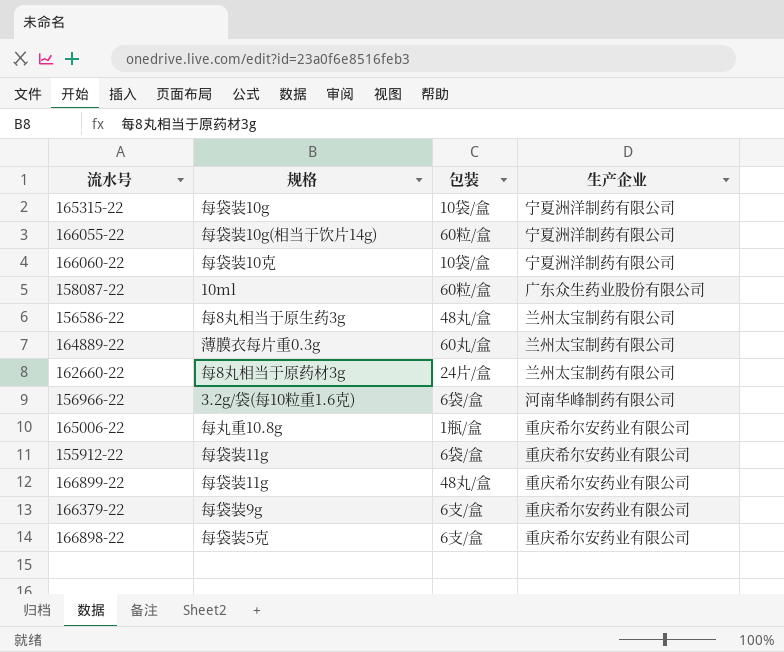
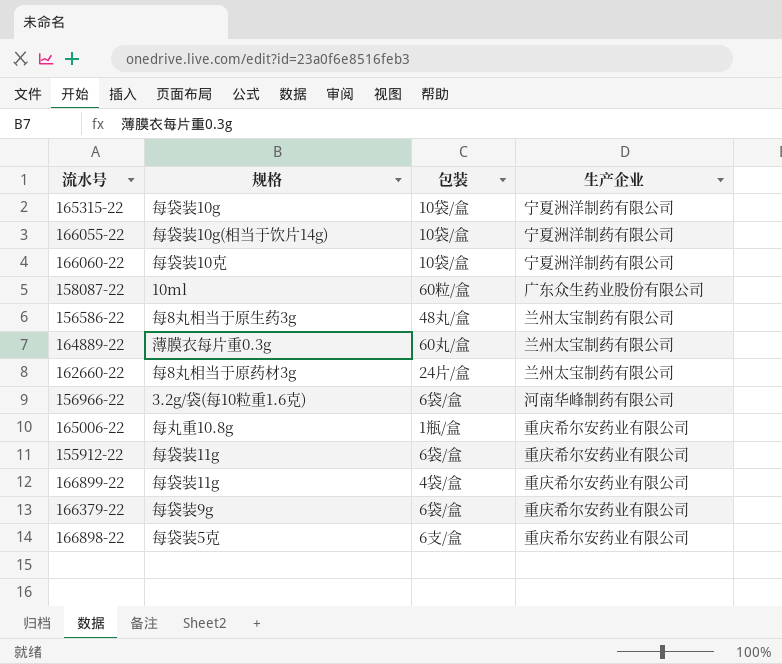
166055-22 | 包装: 60粒/盒 -> 10袋/盒
166899-22 | 包装: 48丸/盒 -> 4袋/盒
166379-22 | 包装: 6支/盒 -> 6袋/盒

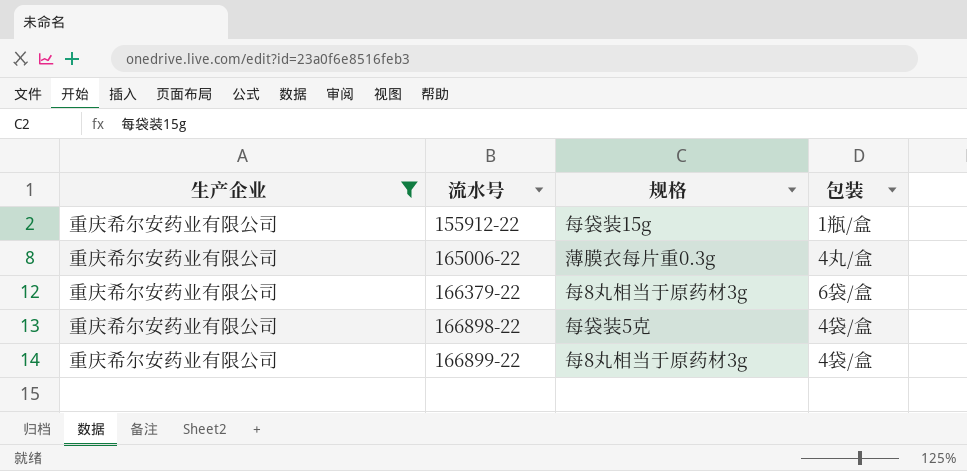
filter: none -> 生产企业 = 重庆希尔安药业有限公司
row order: none -> 流水号 ascending
column 生产企业 | position: 4 -> 1
155912-22 | 规格: 每袋装11g -> 每袋装15g
155912-22 | 包装: 6袋/盒 -> 1瓶/盒
165006-22 | 规格: 每丸重10.8g -> 薄膜衣每片重0.3g
165006-22 | 包装: 1瓶/盒 -> 4丸/盒
166379-22 | 规格: 每袋装9g -> 每8丸相当于原药材3g
166898-22 | 包装: 6支/盒 -> 4袋/盒
166899-22 | 规格: 每袋装11g -> 每8丸相当于原药材3g

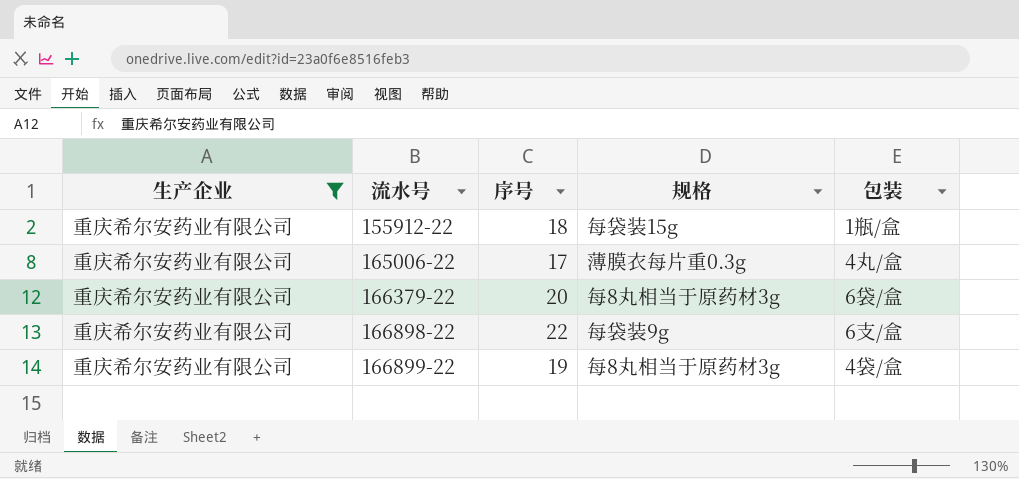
column 序号 | position: none -> 3
166898-22 | 规格: 每袋装5克 -> 每袋装9g
166898-22 | 包装: 4袋/盒 -> 6支/盒

